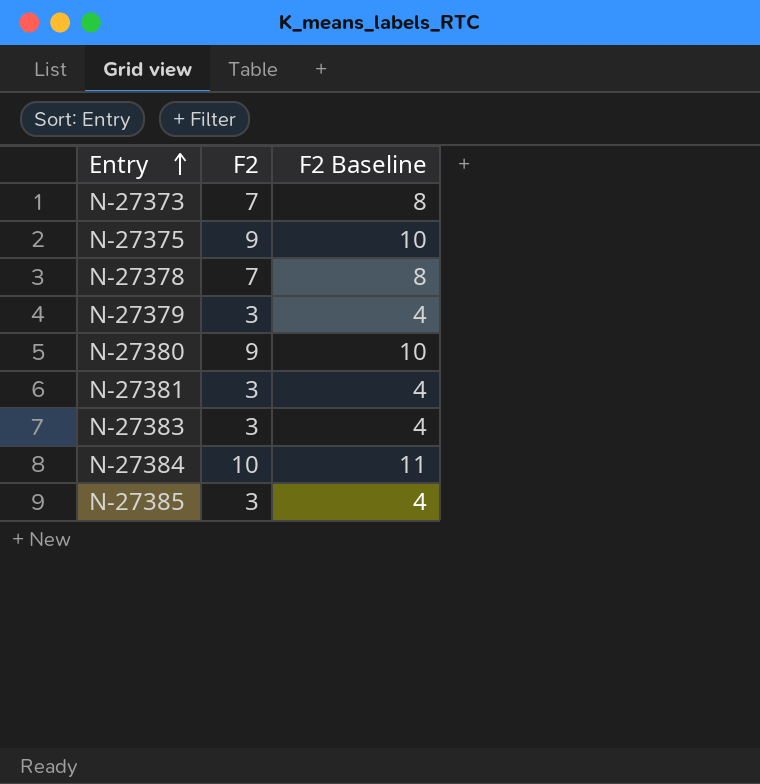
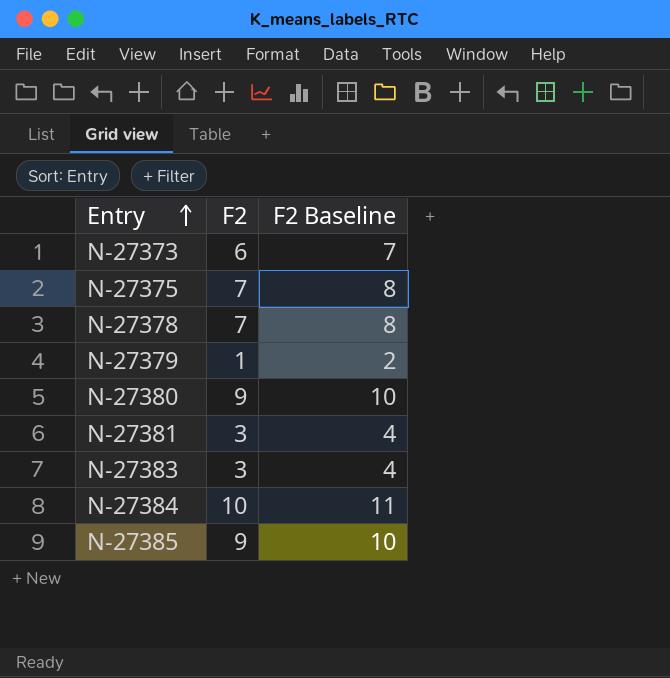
N-27373 | F2: 7 -> 6
N-27373 | F2 Baseline: 8 -> 7
N-27375 | F2: 9 -> 7
N-27375 | F2 Baseline: 10 -> 8
N-27379 | F2: 3 -> 1
N-27379 | F2 Baseline: 4 -> 2
N-27385 | F2: 3 -> 9
N-27385 | F2 Baseline: 4 -> 10

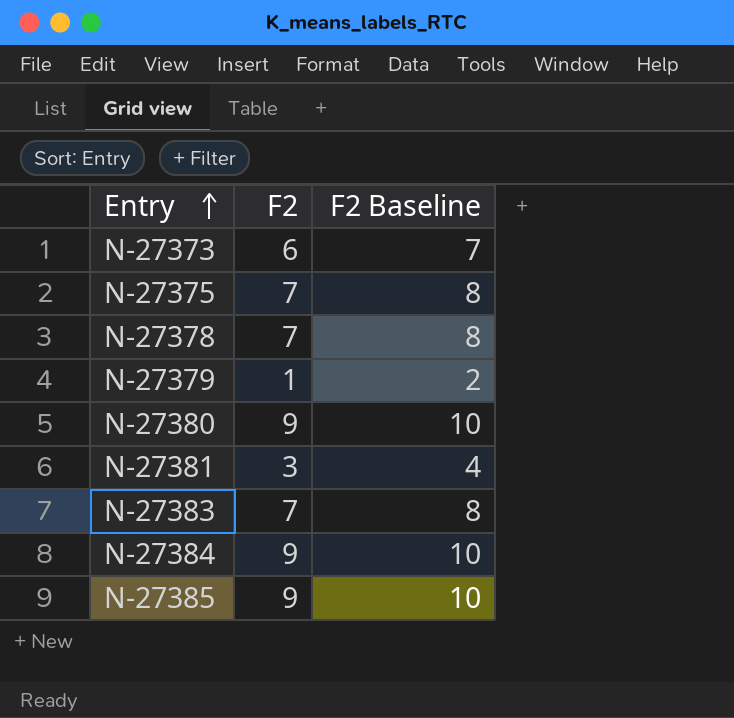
N-27383 | F2: 3 -> 7
N-27383 | F2 Baseline: 4 -> 8
N-27384 | F2: 10 -> 9
N-27384 | F2 Baseline: 11 -> 10

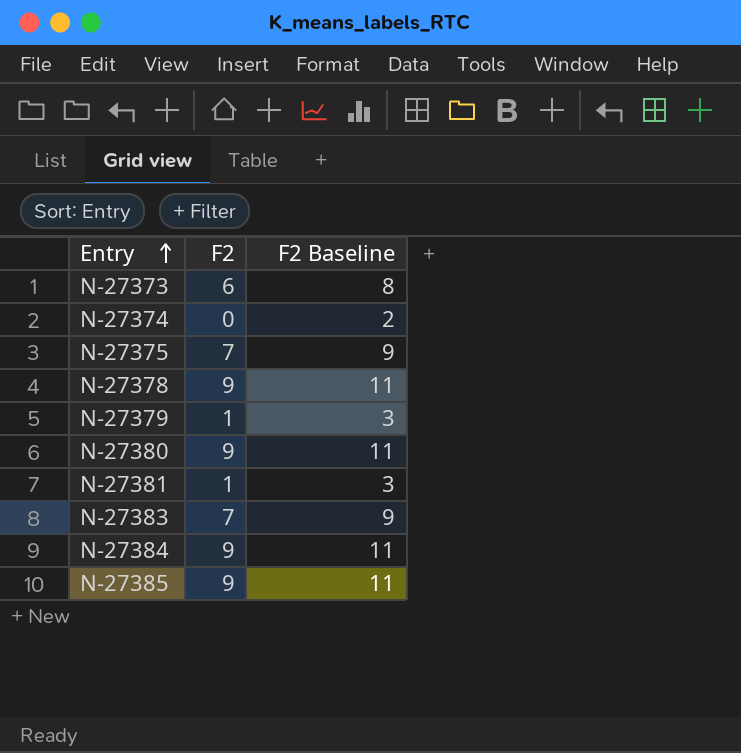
column F2 Baseline | formula: [F2] + 1 -> [F2] + 2
row N-27374: none -> 0 | 2
N-27378 | F2: 7 -> 9
N-27381 | F2: 3 -> 1

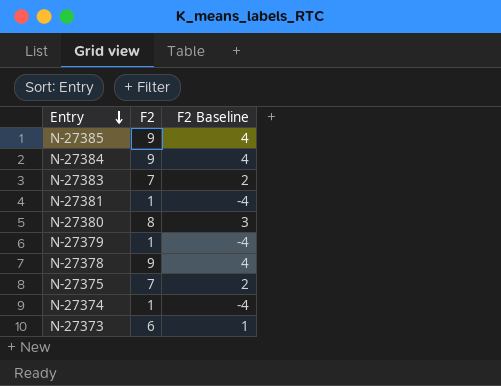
row order: Entry ascending -> Entry descending
column F2 Baseline | formula: [F2] + 2 -> [F2] - 5
N-27380 | F2: 9 -> 8
N-27374 | F2: 0 -> 1

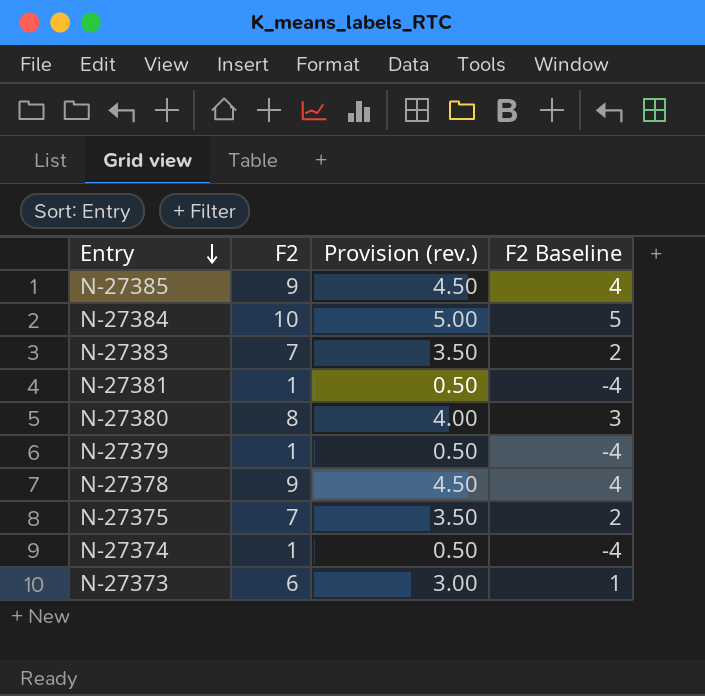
column Provision (rev.) | formula: none -> [F2] * 0.5
N-27384 | F2: 9 -> 10
N-27384 | F2 Baseline: 4 -> 5

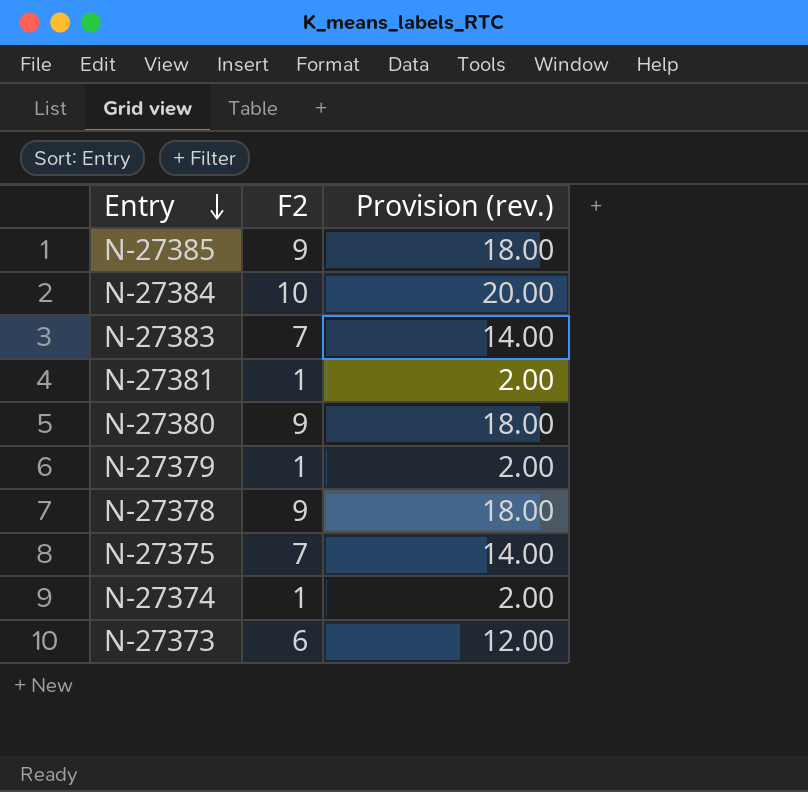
column F2 Baseline | formula: [F2] - 5 -> none
column Provision (rev.) | formula: [F2] * 0.5 -> [F2] * 2
N-27380 | F2: 8 -> 9

